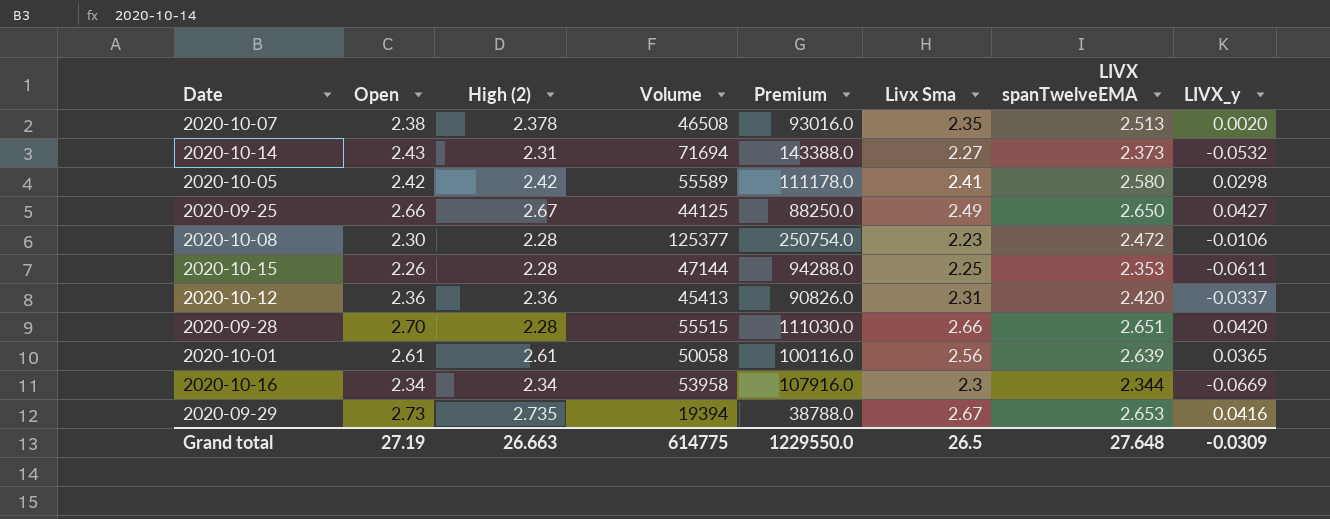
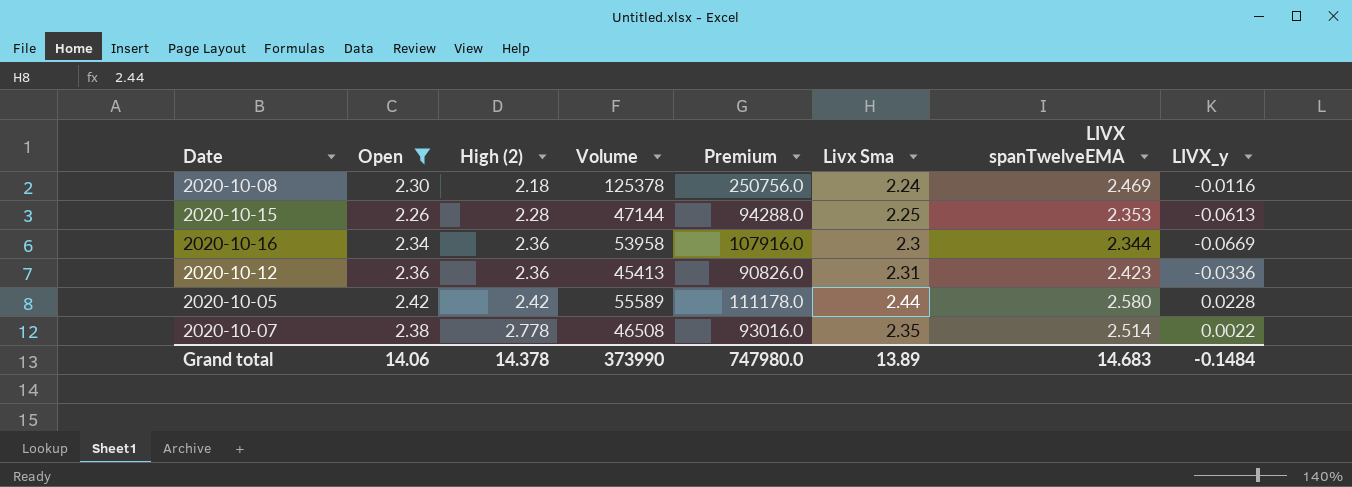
filter: none -> Open <= 2.42
row order: none -> High (2) ascending
2020-10-08 | High (2): 2.28 -> 2.18
2020-10-08 | Volume: 125377 -> 125378
2020-10-08 | Premium: 250754.0 -> 250756.0
2020-10-08 | Livx Sma: 2.23 -> 2.24
2020-10-08 | LIVX spanTwelveEMA: 2.472 -> 2.469
2020-10-08 | LIVX_y: -0.0106 -> -0.0116
2020-10-15 | LIVX_y: -0.0611 -> -0.0613
2020-10-16 | High (2): 2.34 -> 2.36
2020-10-12 | LIVX spanTwelveEMA: 2.420 -> 2.423
2020-10-12 | LIVX_y: -0.0337 -> -0.0336
2020-10-05 | Livx Sma: 2.41 -> 2.44
2020-10-05 | LIVX_y: 0.0298 -> 0.0228
2020-10-07 | High (2): 2.378 -> 2.778
2020-10-07 | LIVX spanTwelveEMA: 2.513 -> 2.514
2020-10-07 | LIVX_y: 0.0020 -> 0.0022
Grand total | Open: 27.19 -> 14.06
Grand total | High (2): 26.663 -> 14.378
Grand total | Volume: 614775 -> 373990
Grand total | Premium: 1229550.0 -> 747980.0
Grand total | Livx Sma: 26.5 -> 13.89
Grand total | LIVX spanTwelveEMA: 27.648 -> 14.683
Grand total | LIVX_y: -0.0309 -> -0.1484

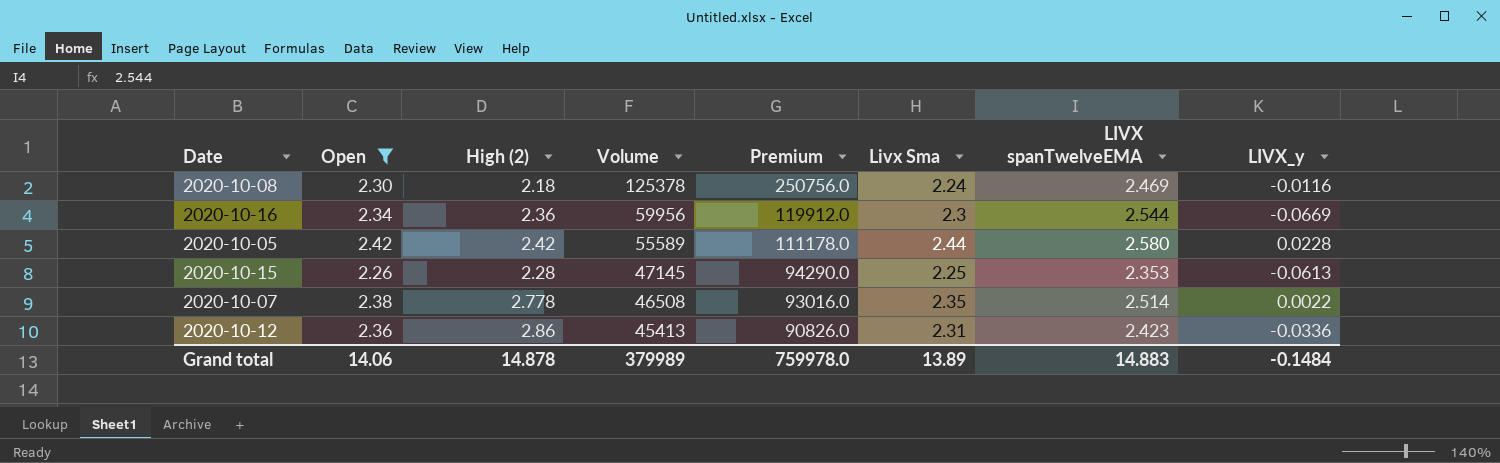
row order: High (2) ascending -> Volume descending
2020-10-16 | Volume: 53958 -> 59956
2020-10-16 | Premium: 107916.0 -> 119912.0
2020-10-16 | LIVX spanTwelveEMA: 2.344 -> 2.544
2020-10-15 | Volume: 47144 -> 47145
2020-10-15 | Premium: 94288.0 -> 94290.0
2020-10-12 | High (2): 2.36 -> 2.86
Grand total | High (2): 14.378 -> 14.878
Grand total | Volume: 373990 -> 379989
Grand total | Premium: 747980.0 -> 759978.0
Grand total | LIVX spanTwelveEMA: 14.683 -> 14.883

